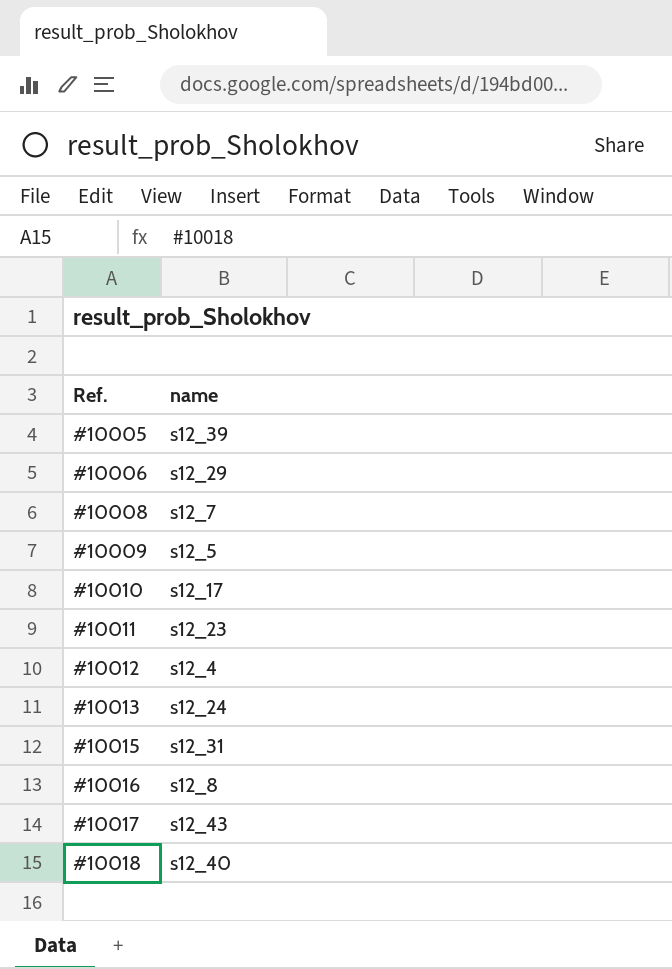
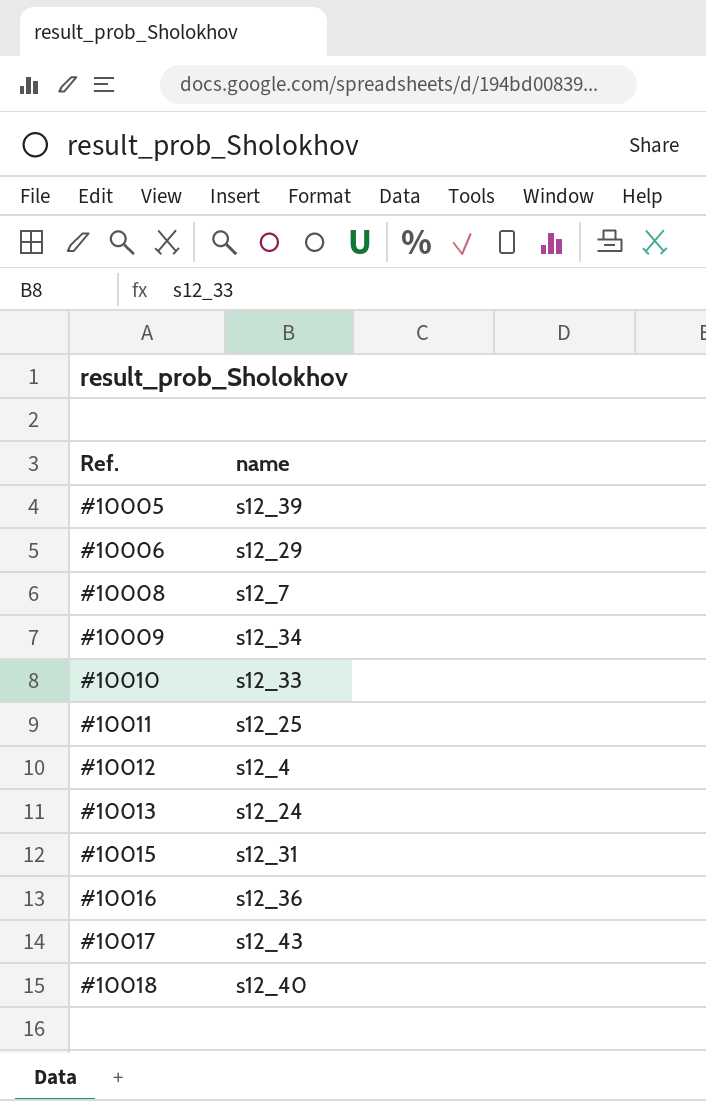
#10009 | name: s12_5 -> s12_34
#10010 | name: s12_17 -> s12_33
#10011 | name: s12_23 -> s12_25
#10016 | name: s12_8 -> s12_36

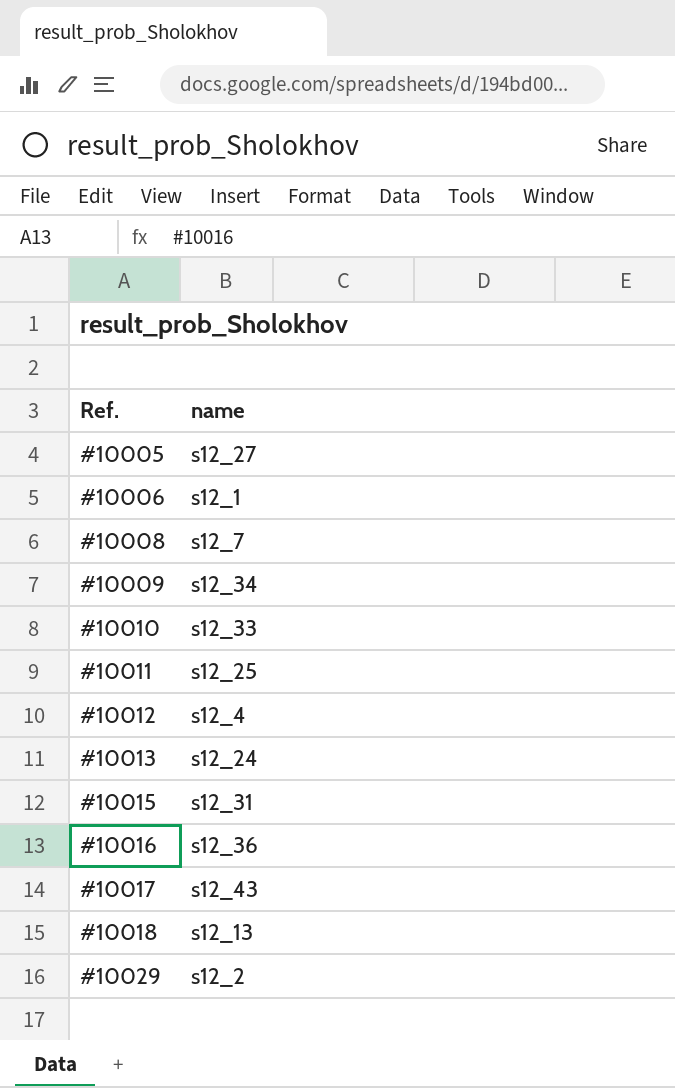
#10005 | name: s12_39 -> s12_27
#10006 | name: s12_29 -> s12_1
#10018 | name: s12_40 -> s12_13
row #10029: none -> s12_2

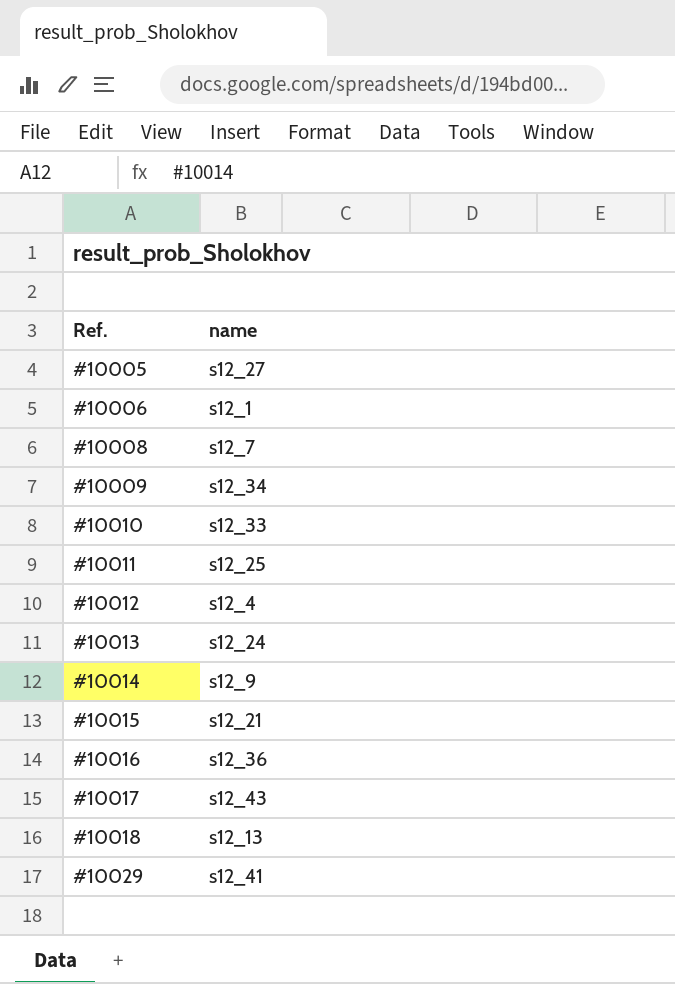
row #10014: none -> s12_9
#10015 | name: s12_31 -> s12_21
#10029 | name: s12_2 -> s12_41

